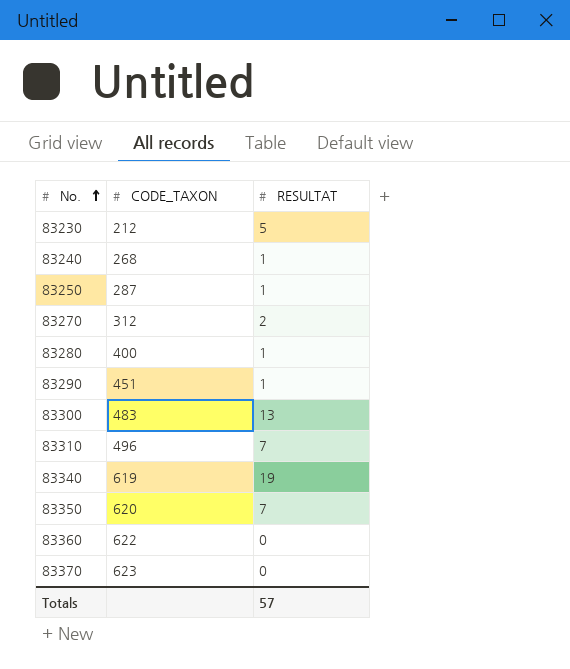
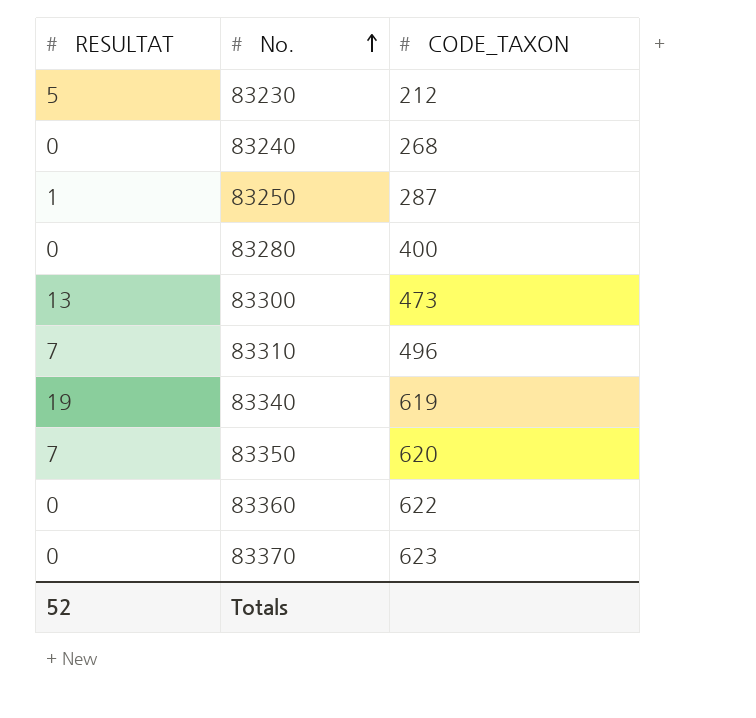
column RESULTAT | position: 3 -> 1
row 83270: 312 | 2 -> none
row 83290: 451 | 1 -> none
83240 | RESULTAT: 1 -> 0
83280 | RESULTAT: 1 -> 0
83300 | CODE_TAXON: 483 -> 473
Totals | RESULTAT: 57 -> 52

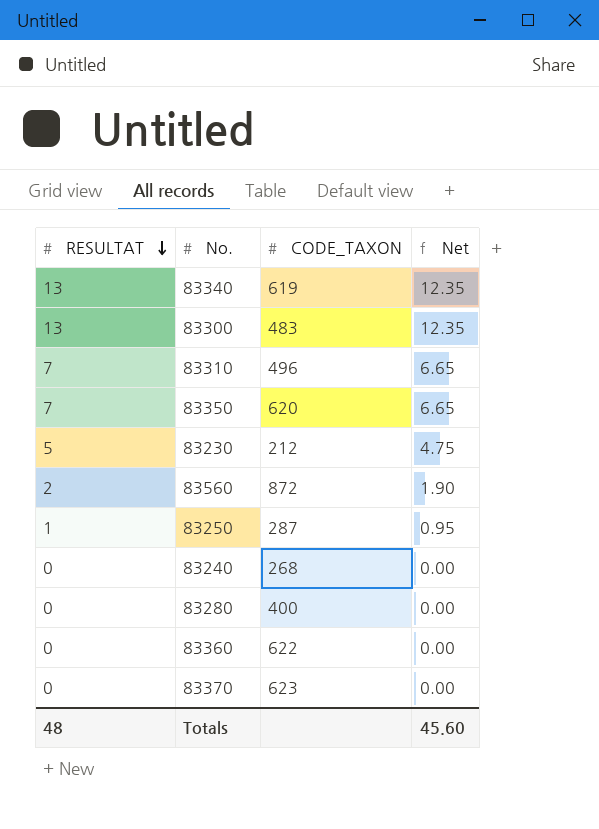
row order: No. ascending -> RESULTAT descending
column Net | formula: none -> [RESULTAT] * 0.95
83340 | RESULTAT: 19 -> 13
83300 | CODE_TAXON: 473 -> 483
row 83560: none -> 2 | 872 | 1.90
Totals | RESULTAT: 52 -> 48

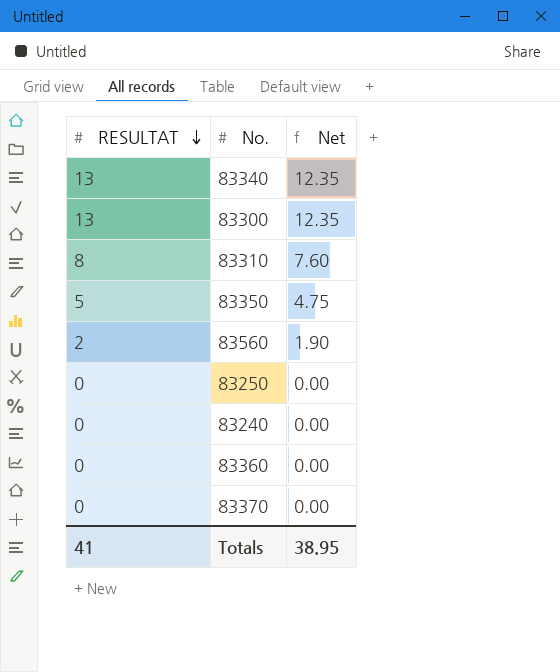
column CODE_TAXON | position: 3 -> none
row 83230: 5 | 212 | 4.75 -> none
row 83280: 0 | 400 | 0.00 -> none
83310 | RESULTAT: 7 -> 8
83310 | Net: 6.65 -> 7.60
83350 | RESULTAT: 7 -> 5
83350 | Net: 6.65 -> 4.75
83250 | RESULTAT: 1 -> 0
83250 | Net: 0.95 -> 0.00
Totals | RESULTAT: 48 -> 41
Totals | Net: 45.60 -> 38.95

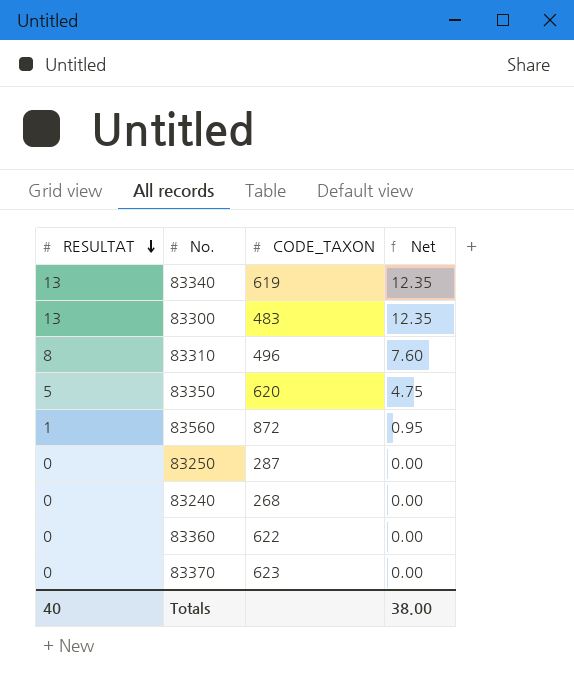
column CODE_TAXON | position: none -> 3
83560 | RESULTAT: 2 -> 1
83560 | Net: 1.90 -> 0.95
Totals | RESULTAT: 41 -> 40
Totals | Net: 38.95 -> 38.00

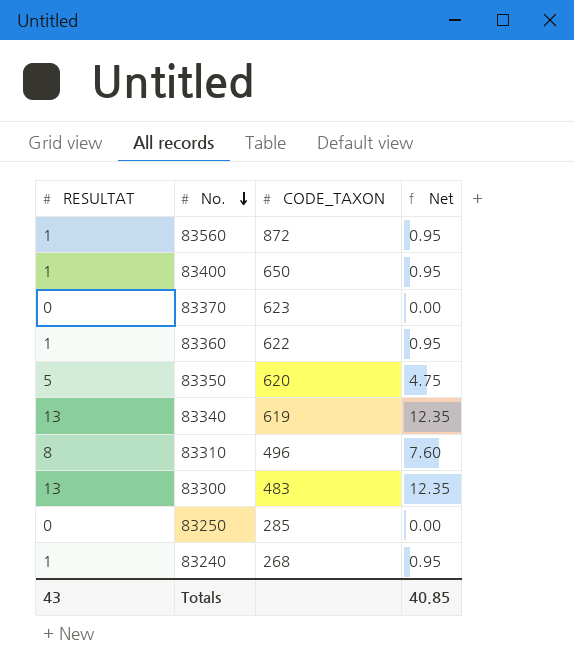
row order: RESULTAT descending -> No. descending
row 83400: none -> 1 | 650 | 0.95
83360 | RESULTAT: 0 -> 1
83360 | Net: 0.00 -> 0.95
83250 | CODE_TAXON: 287 -> 285
83240 | RESULTAT: 0 -> 1
83240 | Net: 0.00 -> 0.95
Totals | RESULTAT: 40 -> 43
Totals | Net: 38.00 -> 40.85

